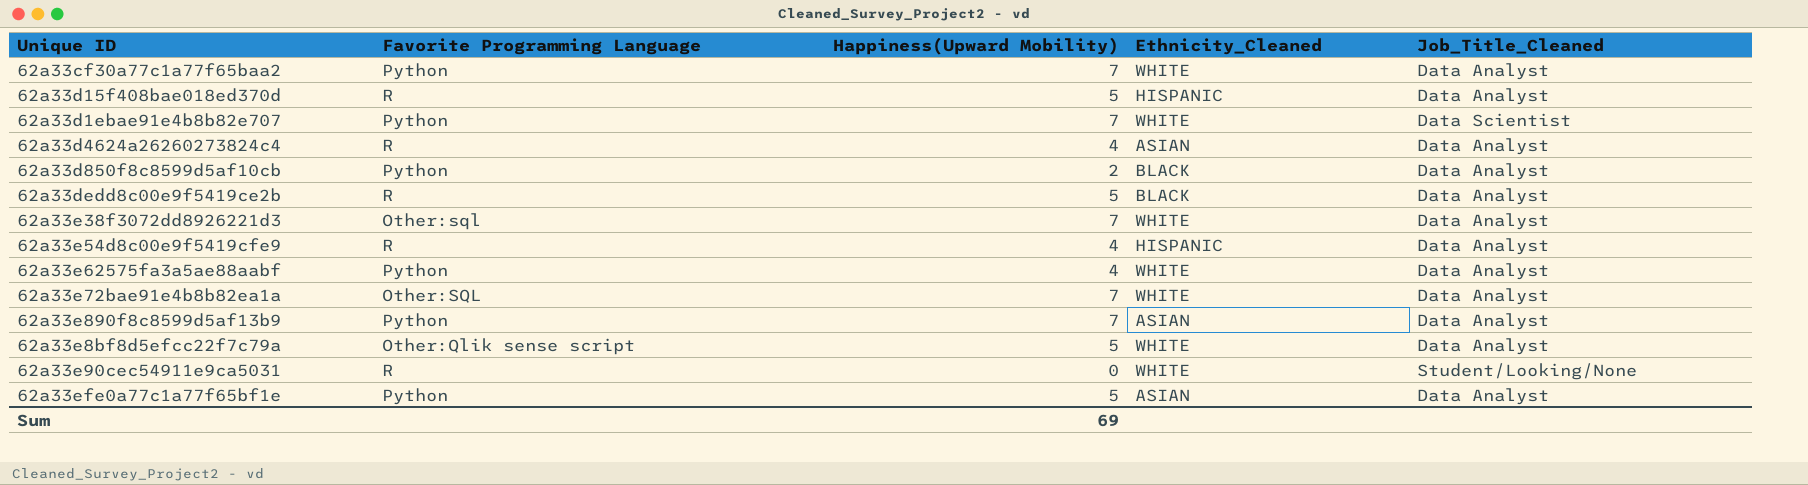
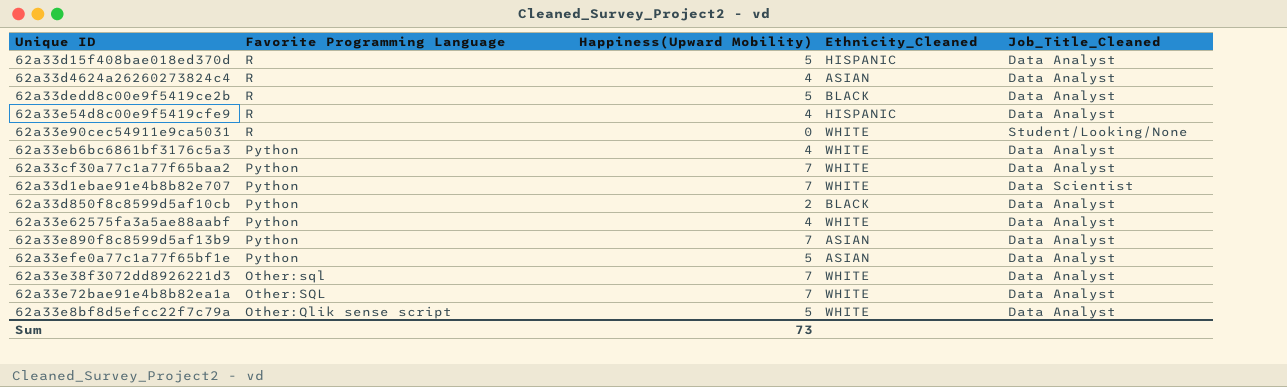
row order: none -> Favorite Programming Language descending
row 62a33eb6bc6861bf3176c5a3: none -> Python | 4 | WHITE | Data Analyst
Sum | Happiness(Upward Mobility): 69 -> 73

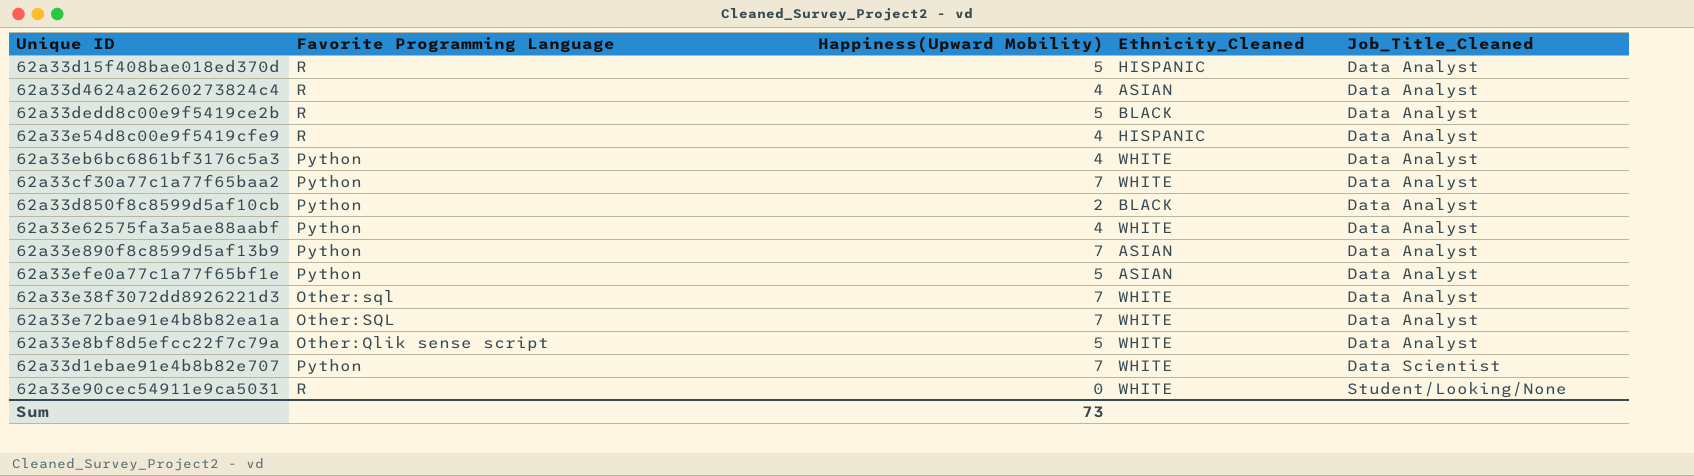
row order: Favorite Programming Language descending -> Job_Title_Cleaned ascending

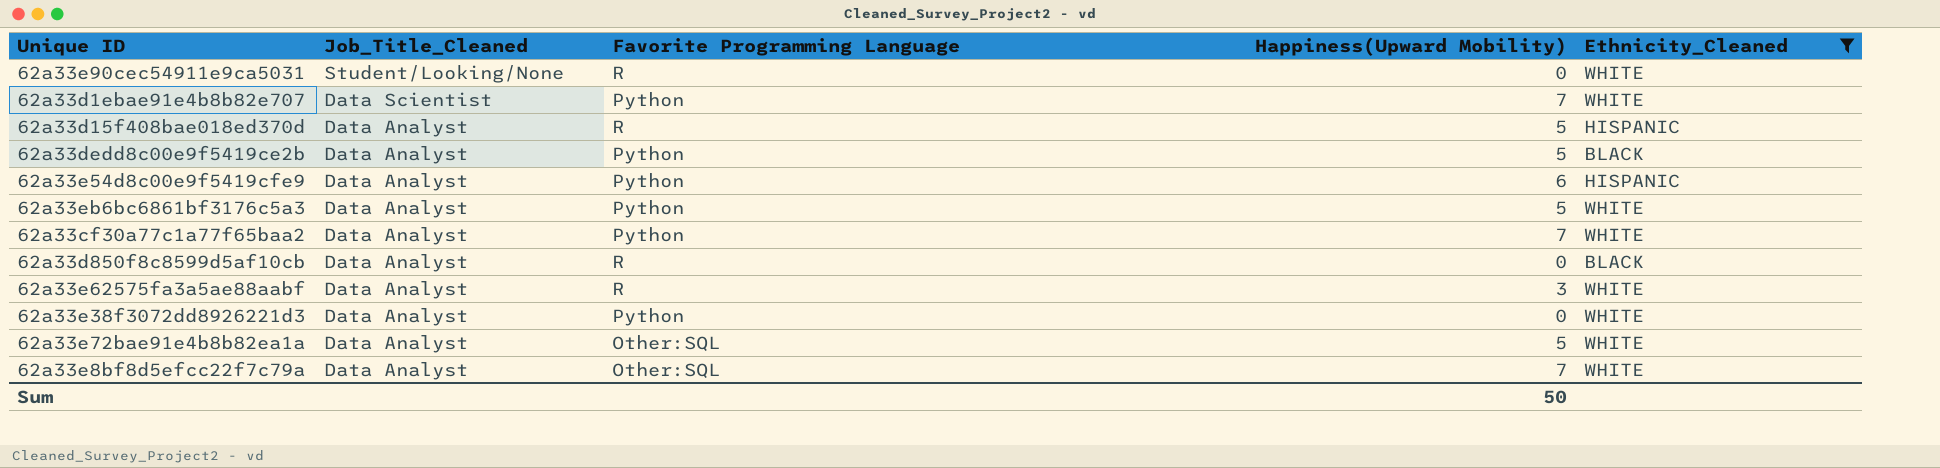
filter: none -> Ethnicity_Cleaned != ASIAN
row order: Job_Title_Cleaned ascending -> Job_Title_Cleaned descending
column Job_Title_Cleaned | position: 5 -> 2
62a33dedd8c00e9f5419ce2b | Favorite Programming Language: R -> Python
62a33e54d8c00e9f5419cfe9 | Favorite Programming Language: R -> Python
62a33e54d8c00e9f5419cfe9 | Happiness(Upward Mobility): 4 -> 6
62a33eb6bc6861bf3176c5a3 | Happiness(Upward Mobility): 4 -> 5
62a33d850f8c8599d5af10cb | Favorite Programming Language: Python -> R
62a33d850f8c8599d5af10cb | Happiness(Upward Mobility): 2 -> 0
62a33e62575fa3a5ae88aabf | Favorite Programming Language: Python -> R
62a33e62575fa3a5ae88aabf | Happiness(Upward Mobility): 4 -> 3
62a33e38f3072dd8926221d3 | Favorite Programming Language: Other:sql -> Python
62a33e38f3072dd8926221d3 | Happiness(Upward Mobility): 7 -> 0
62a33e72bae91e4b8b82ea1a | Happiness(Upward Mobility): 7 -> 5
62a33e8bf8d5efcc22f7c79a | Favorite Programming Language: Other:Qlik sense script -> Other:SQL
62a33e8bf8d5efcc22f7c79a | Happiness(Upward Mobility): 5 -> 7
Sum | Happiness(Upward Mobility): 73 -> 50

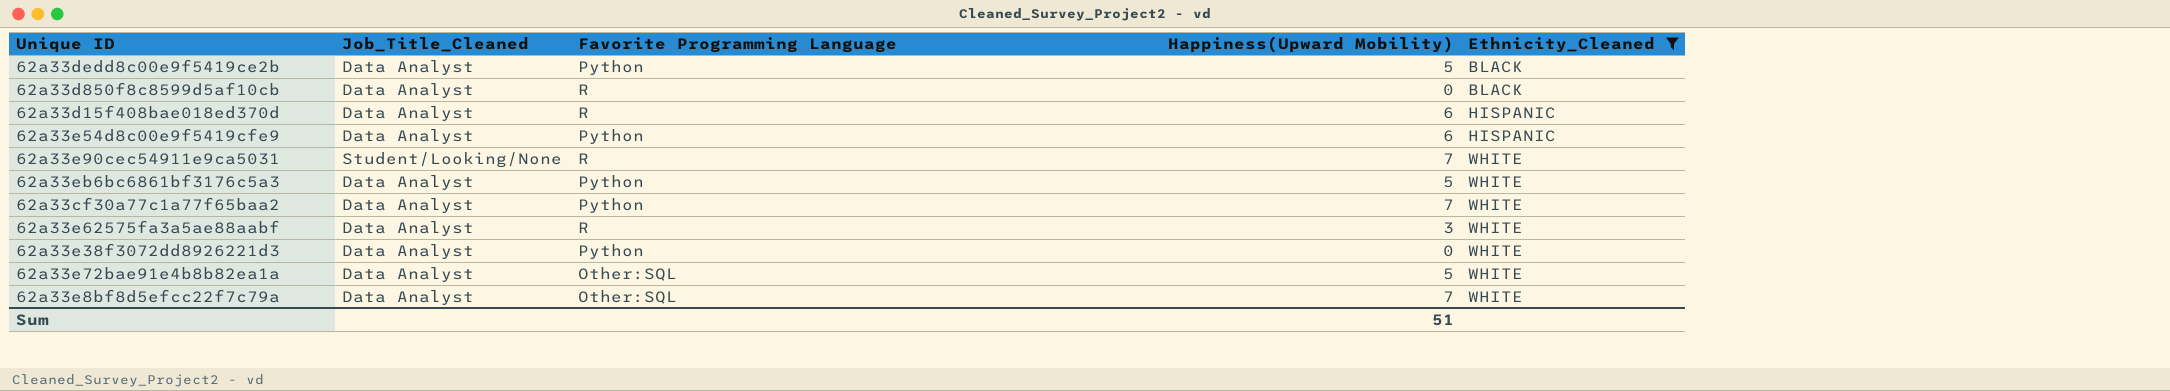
row order: Job_Title_Cleaned descending -> Ethnicity_Cleaned ascending
row 62a33d1ebae91e4b8b82e707: Data Scientist | Python | 7 | WHITE -> none
62a33d15f408bae018ed370d | Happiness(Upward Mobility): 5 -> 6
62a33e90cec54911e9ca5031 | Happiness(Upward Mobility): 0 -> 7
Sum | Happiness(Upward Mobility): 50 -> 51

